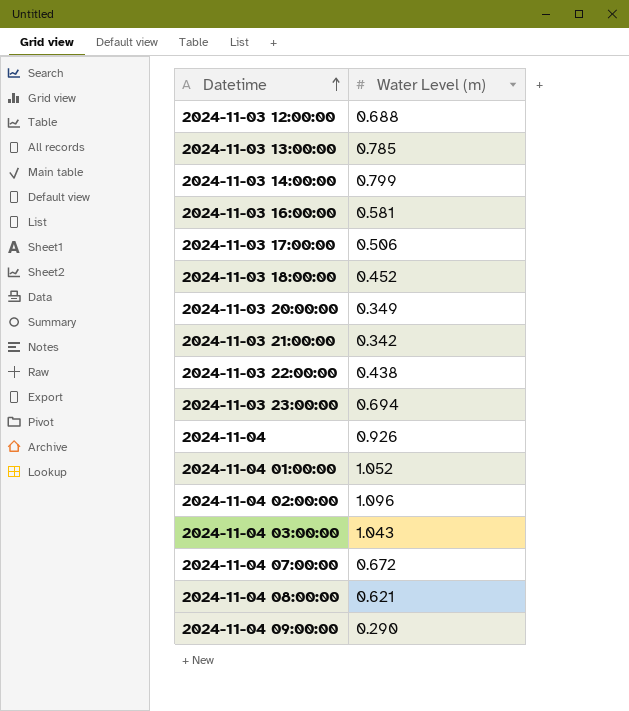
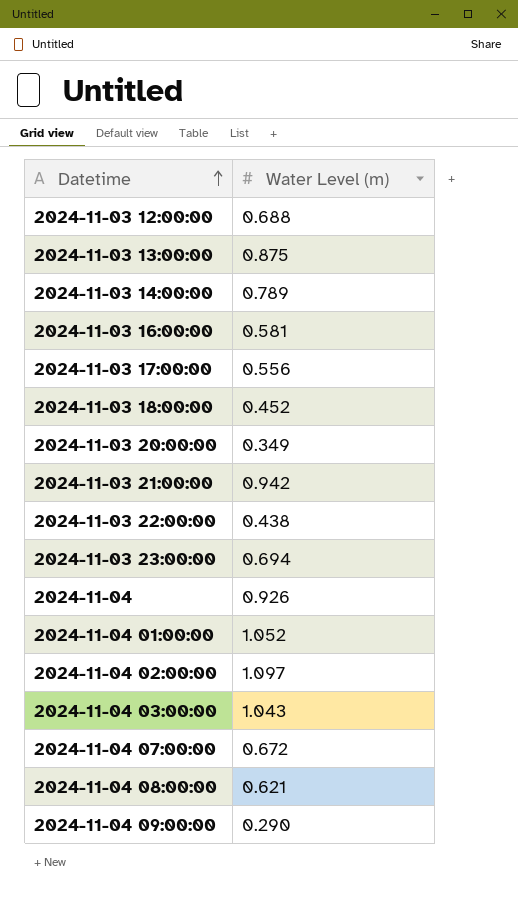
2024-11-03 13:00:00 | Water Level (m): 0.785 -> 0.875
2024-11-03 14:00:00 | Water Level (m): 0.799 -> 0.789
2024-11-03 17:00:00 | Water Level (m): 0.506 -> 0.556
2024-11-03 21:00:00 | Water Level (m): 0.342 -> 0.942
2024-11-04 02:00:00 | Water Level (m): 1.096 -> 1.097

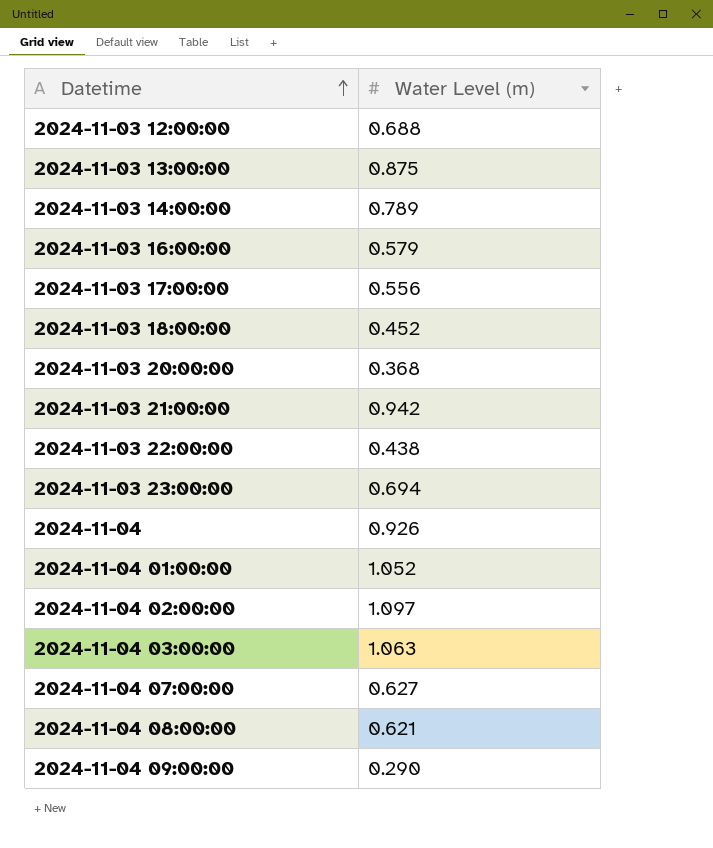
2024-11-03 16:00:00 | Water Level (m): 0.581 -> 0.579
2024-11-03 20:00:00 | Water Level (m): 0.349 -> 0.368
2024-11-04 03:00:00 | Water Level (m): 1.043 -> 1.063
2024-11-04 07:00:00 | Water Level (m): 0.672 -> 0.627

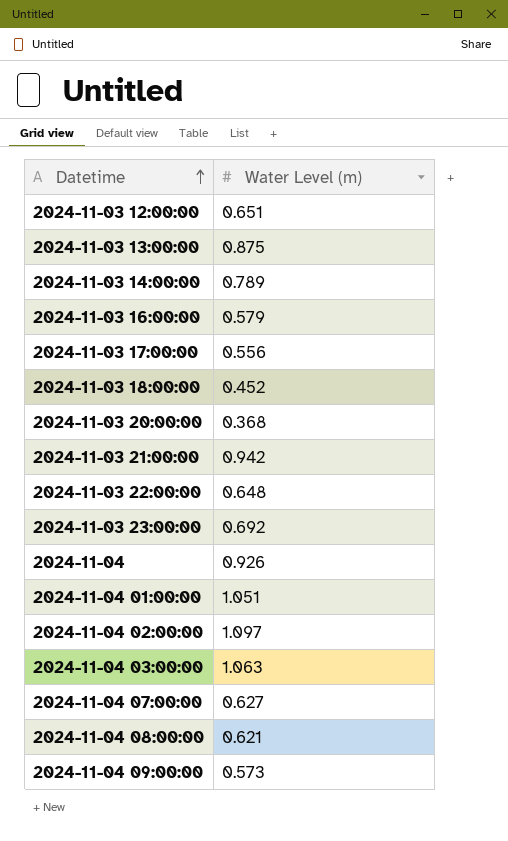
2024-11-03 12:00:00 | Water Level (m): 0.688 -> 0.651
2024-11-03 22:00:00 | Water Level (m): 0.438 -> 0.648
2024-11-03 23:00:00 | Water Level (m): 0.694 -> 0.692
2024-11-04 01:00:00 | Water Level (m): 1.052 -> 1.051
2024-11-04 09:00:00 | Water Level (m): 0.290 -> 0.573

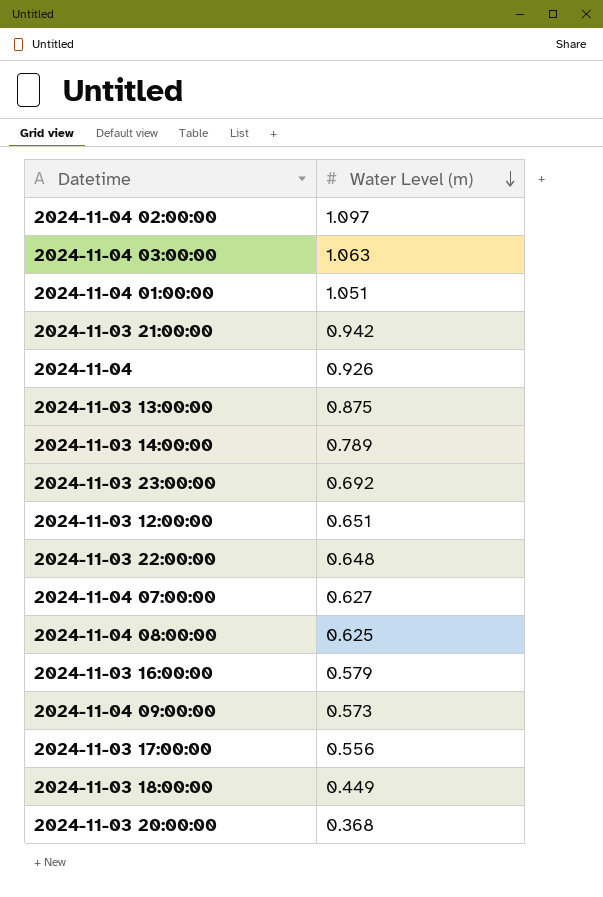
row order: Datetime ascending -> Water Level (m) descending
2024-11-04 08:00:00 | Water Level (m): 0.621 -> 0.625
2024-11-03 18:00:00 | Water Level (m): 0.452 -> 0.449

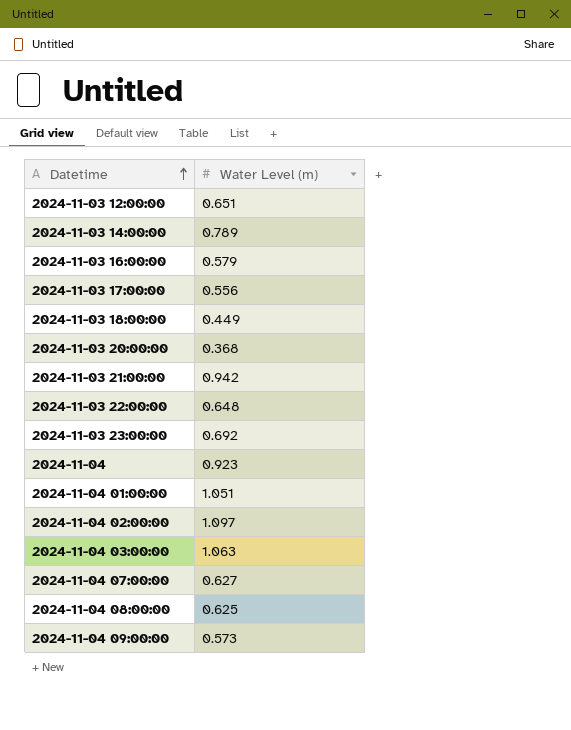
row order: Water Level (m) descending -> Datetime ascending
row 2024-11-03 13:00:00: 0.875 -> none
2024-11-04 | Water Level (m): 0.926 -> 0.923

